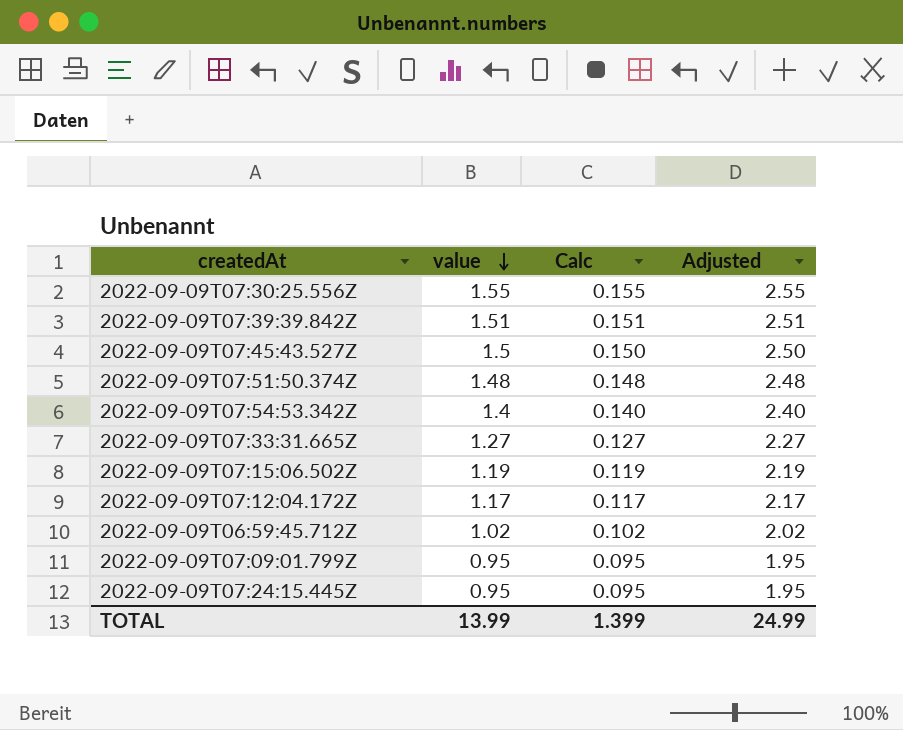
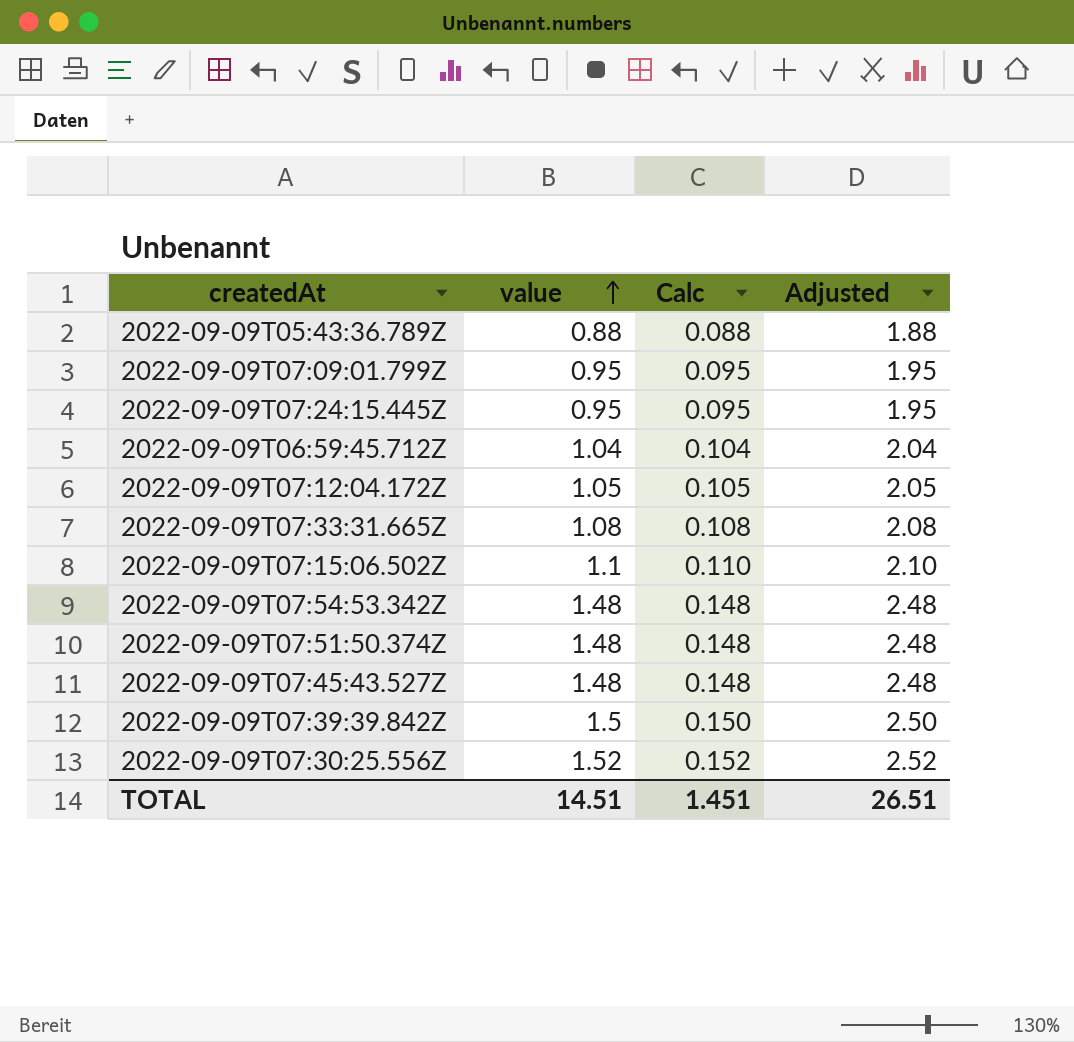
row order: value descending -> value ascending
row 2022-09-09T05:43:36.789Z: none -> 0.88 | 0.088 | 1.88
2022-09-09T06:59:45.712Z | value: 1.02 -> 1.04
2022-09-09T06:59:45.712Z | Calc: 0.102 -> 0.104
2022-09-09T06:59:45.712Z | Adjusted: 2.02 -> 2.04
2022-09-09T07:12:04.172Z | value: 1.17 -> 1.05
2022-09-09T07:12:04.172Z | Calc: 0.117 -> 0.105
2022-09-09T07:12:04.172Z | Adjusted: 2.17 -> 2.05
2022-09-09T07:33:31.665Z | value: 1.27 -> 1.08
2022-09-09T07:33:31.665Z | Calc: 0.127 -> 0.108
2022-09-09T07:33:31.665Z | Adjusted: 2.27 -> 2.08
2022-09-09T07:15:06.502Z | value: 1.19 -> 1.1
2022-09-09T07:15:06.502Z | Calc: 0.119 -> 0.110
2022-09-09T07:15:06.502Z | Adjusted: 2.19 -> 2.10
2022-09-09T07:54:53.342Z | value: 1.4 -> 1.48
2022-09-09T07:54:53.342Z | Calc: 0.140 -> 0.148
2022-09-09T07:54:53.342Z | Adjusted: 2.40 -> 2.48
2022-09-09T07:45:43.527Z | value: 1.5 -> 1.48
2022-09-09T07:45:43.527Z | Calc: 0.150 -> 0.148
2022-09-09T07:45:43.527Z | Adjusted: 2.50 -> 2.48
2022-09-09T07:39:39.842Z | value: 1.51 -> 1.5
2022-09-09T07:39:39.842Z | Calc: 0.151 -> 0.150
2022-09-09T07:39:39.842Z | Adjusted: 2.51 -> 2.50
2022-09-09T07:30:25.556Z | value: 1.55 -> 1.52
2022-09-09T07:30:25.556Z | Calc: 0.155 -> 0.152
2022-09-09T07:30:25.556Z | Adjusted: 2.55 -> 2.52
TOTAL | value: 13.99 -> 14.51
TOTAL | Calc: 1.399 -> 1.451
TOTAL | Adjusted: 24.99 -> 26.51

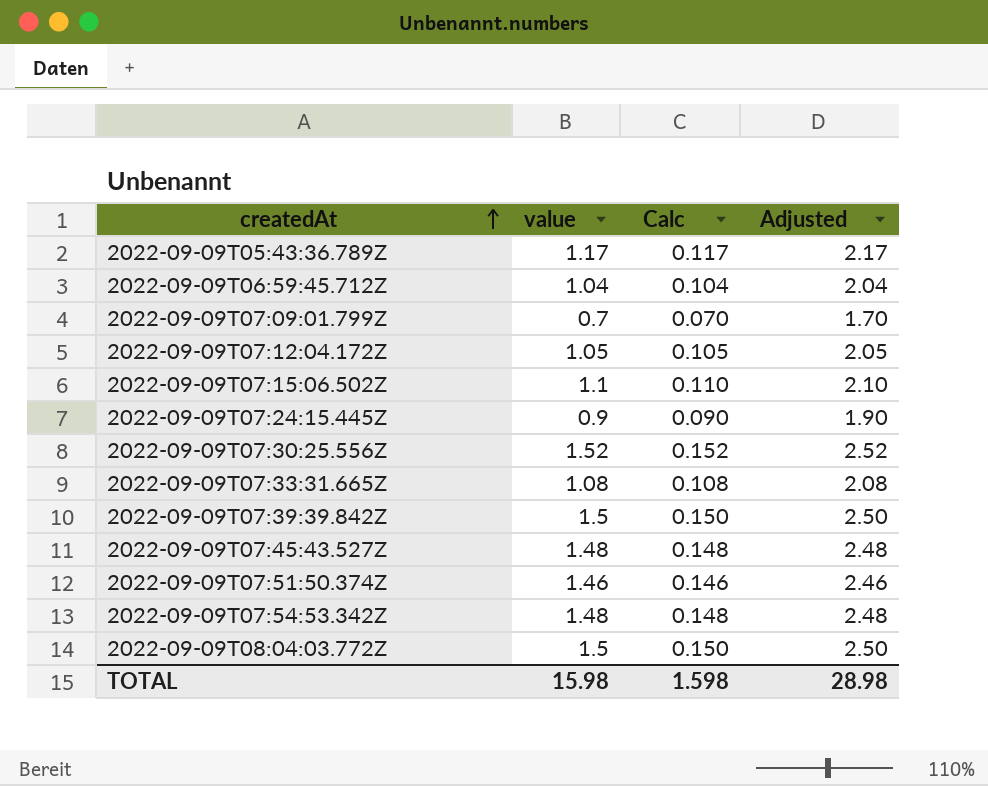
row order: value ascending -> createdAt ascending
2022-09-09T05:43:36.789Z | value: 0.88 -> 1.17
2022-09-09T05:43:36.789Z | Calc: 0.088 -> 0.117
2022-09-09T05:43:36.789Z | Adjusted: 1.88 -> 2.17
2022-09-09T07:09:01.799Z | value: 0.95 -> 0.7
2022-09-09T07:09:01.799Z | Calc: 0.095 -> 0.070
2022-09-09T07:09:01.799Z | Adjusted: 1.95 -> 1.70
2022-09-09T07:24:15.445Z | value: 0.95 -> 0.9
2022-09-09T07:24:15.445Z | Calc: 0.095 -> 0.090
2022-09-09T07:24:15.445Z | Adjusted: 1.95 -> 1.90
2022-09-09T07:51:50.374Z | value: 1.48 -> 1.46
2022-09-09T07:51:50.374Z | Calc: 0.148 -> 0.146
2022-09-09T07:51:50.374Z | Adjusted: 2.48 -> 2.46
row 2022-09-09T08:04:03.772Z: none -> 1.5 | 0.150 | 2.50
TOTAL | value: 14.51 -> 15.98
TOTAL | Calc: 1.451 -> 1.598
TOTAL | Adjusted: 26.51 -> 28.98

